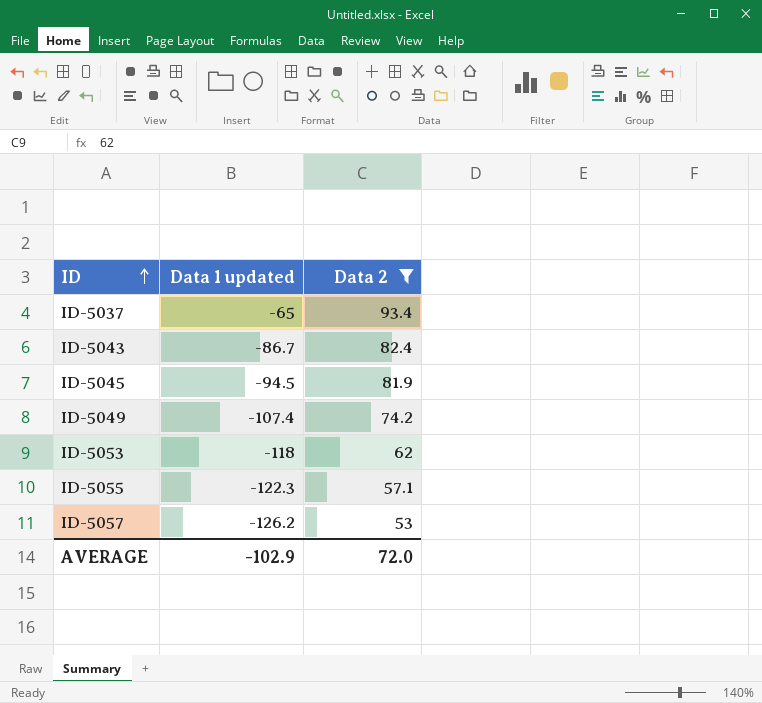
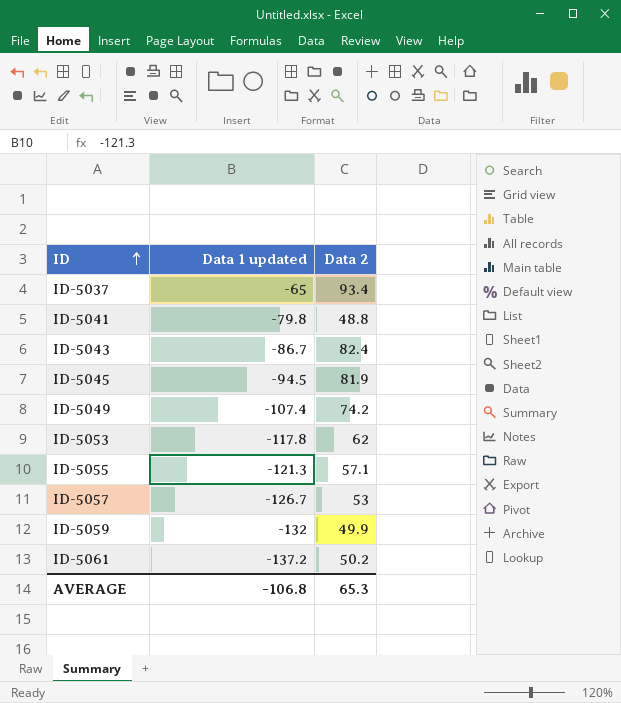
filter: Data 2 >= 53 -> none
ID-5053 | Data 1 updated: -118 -> -117.8
ID-5055 | Data 1 updated: -122.3 -> -121.3
ID-5057 | Data 1 updated: -126.2 -> -126.7
AVERAGE | Data 1 updated: -102.9 -> -106.8
AVERAGE | Data 2: 72.0 -> 65.3

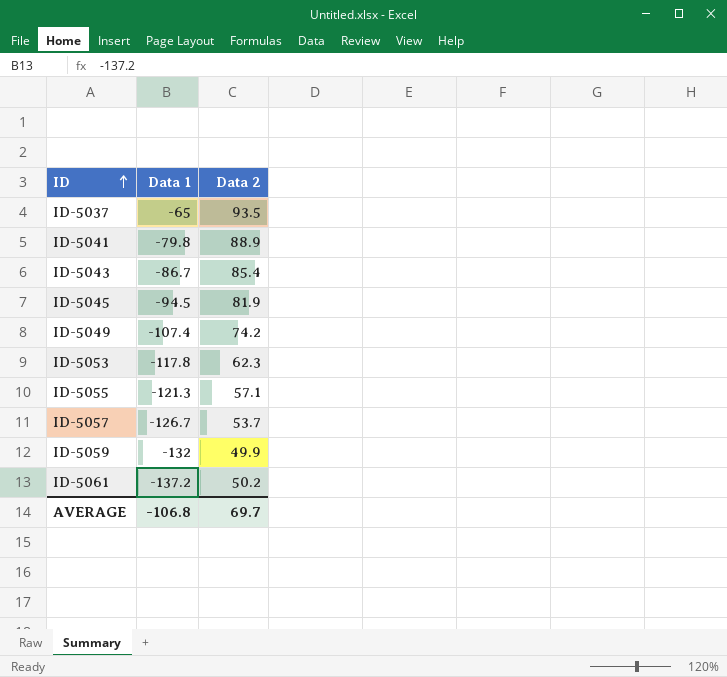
column name: Data 1 updated -> Data 1
ID-5037 | Data 2: 93.4 -> 93.5
ID-5041 | Data 2: 48.8 -> 88.9
ID-5043 | Data 2: 82.4 -> 85.4
ID-5053 | Data 2: 62 -> 62.3
ID-5057 | Data 2: 53 -> 53.7
AVERAGE | Data 2: 65.3 -> 69.7

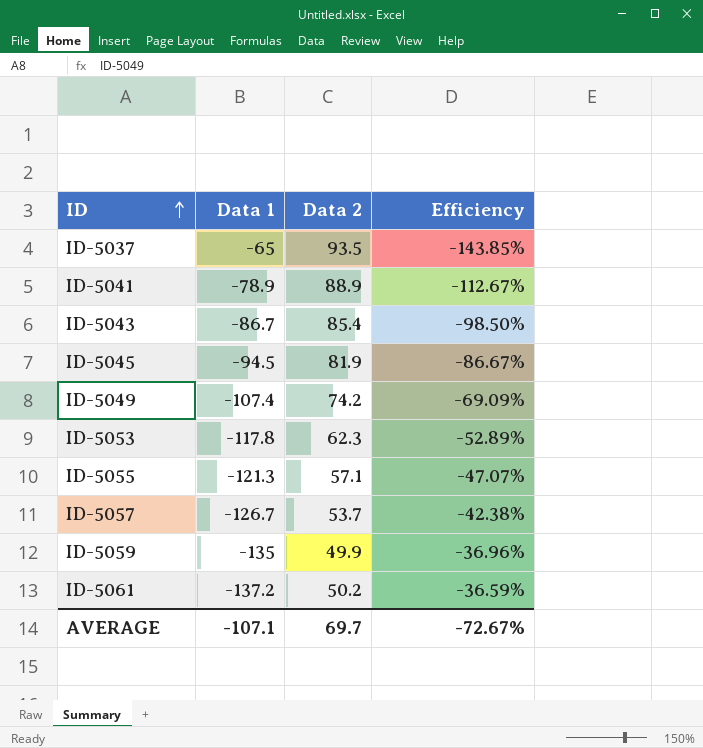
column Efficiency | formula: none -> [Data 2] / [Data 1]
ID-5041 | Data 1: -79.8 -> -78.9
ID-5059 | Data 1: -132 -> -135
AVERAGE | Data 1: -106.8 -> -107.1

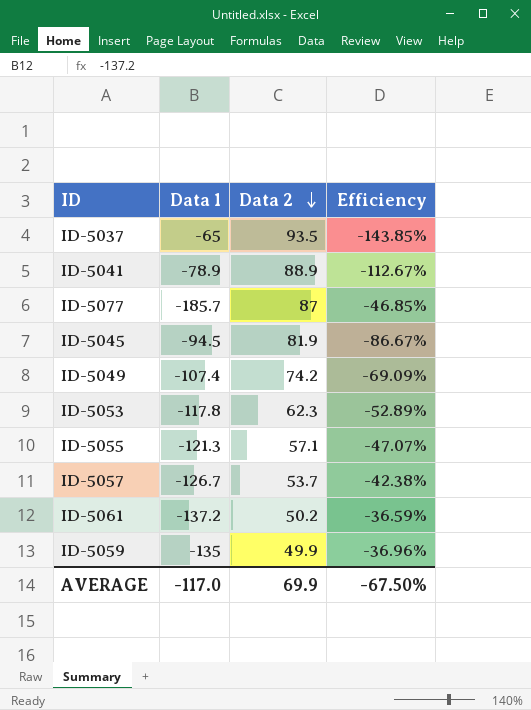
row order: ID ascending -> Data 2 descending
row ID-5043: -86.7 | 85.4 | -98.50% -> none
row ID-5077: none -> -185.7 | 87 | -46.85%
AVERAGE | Data 1: -107.1 -> -117.0
AVERAGE | Data 2: 69.7 -> 69.9
AVERAGE | Efficiency: -72.67% -> -67.50%

